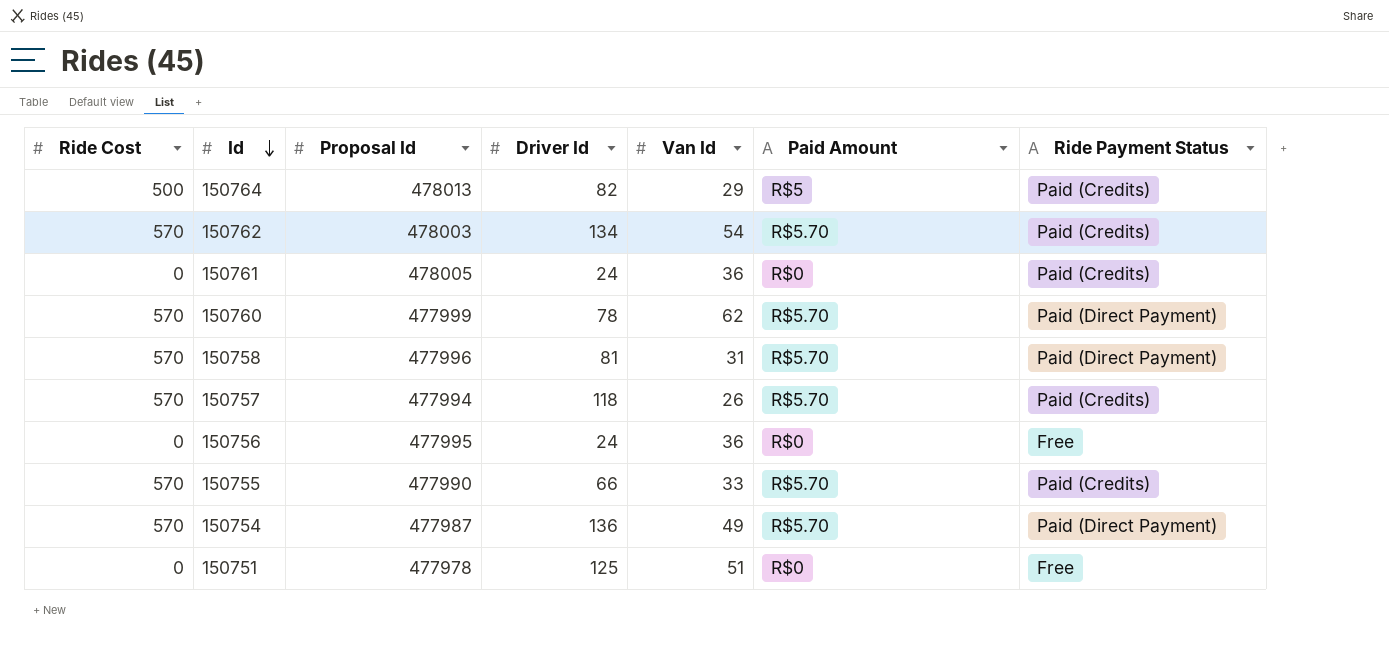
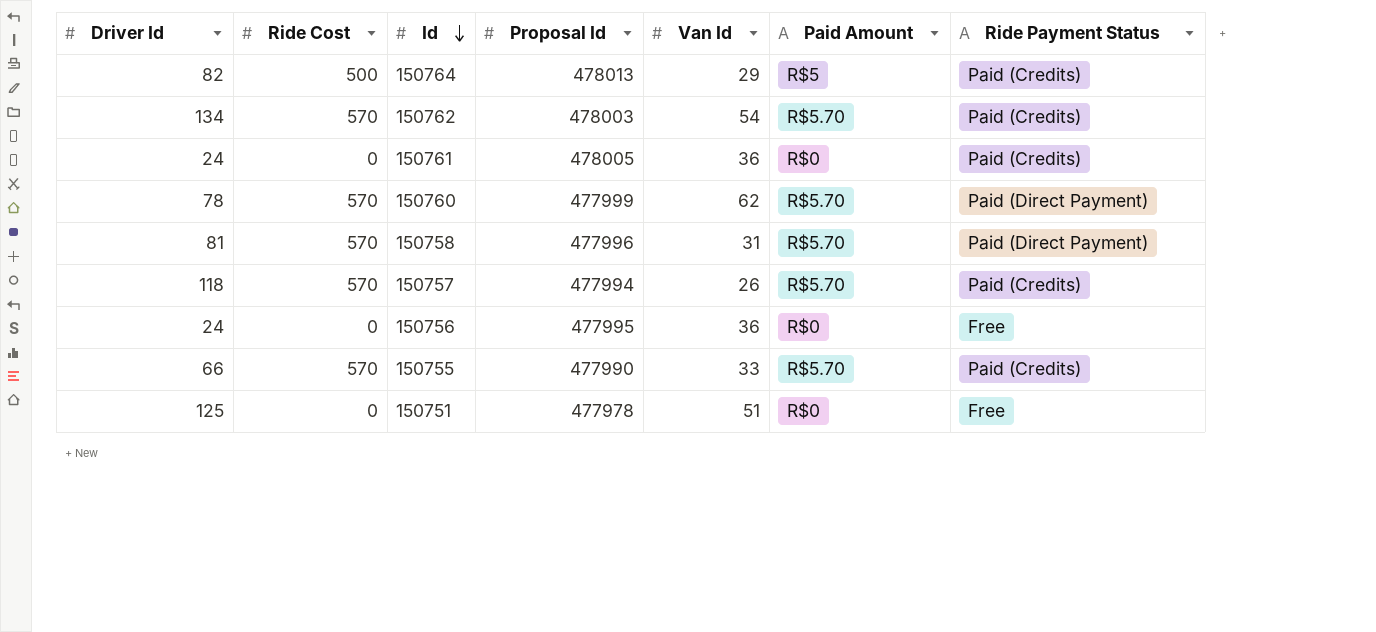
column Driver Id | position: 4 -> 1
row 150754: 570 | 477987 | 136 | 49 | R$5.70 | Paid (Direct Payment) -> none

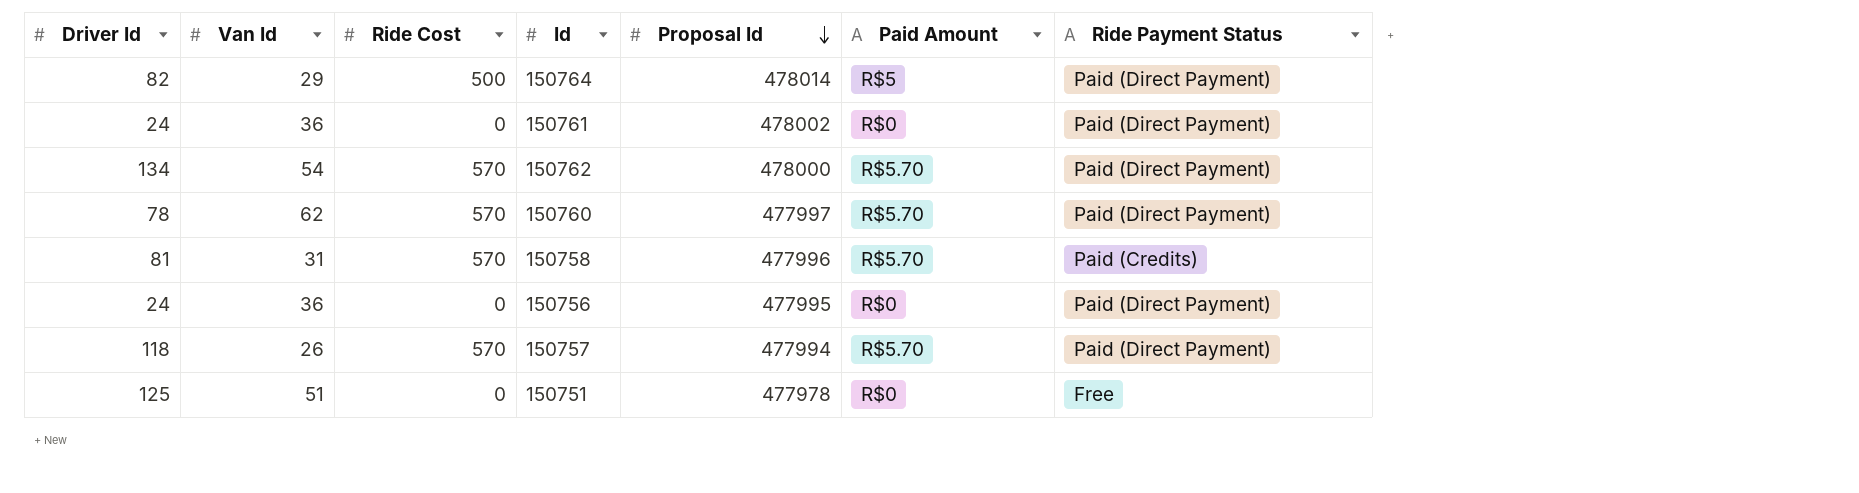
row order: Id descending -> Proposal Id descending
column Van Id | position: 5 -> 2
row 150755: 66 | 570 | 477990 | 33 | R$5.70 | Paid (Credits) -> none
150764 | Proposal Id: 478013 -> 478014
150764 | Ride Payment Status: Paid (Credits) -> Paid (Direct Payment)
150761 | Proposal Id: 478005 -> 478002
150761 | Ride Payment Status: Paid (Credits) -> Paid (Direct Payment)
150762 | Proposal Id: 478003 -> 478000
150762 | Ride Payment Status: Paid (Credits) -> Paid (Direct Payment)
150760 | Proposal Id: 477999 -> 477997
150758 | Ride Payment Status: Paid (Direct Payment) -> Paid (Credits)
150756 | Ride Payment Status: Free -> Paid (Direct Payment)
150757 | Ride Payment Status: Paid (Credits) -> Paid (Direct Payment)

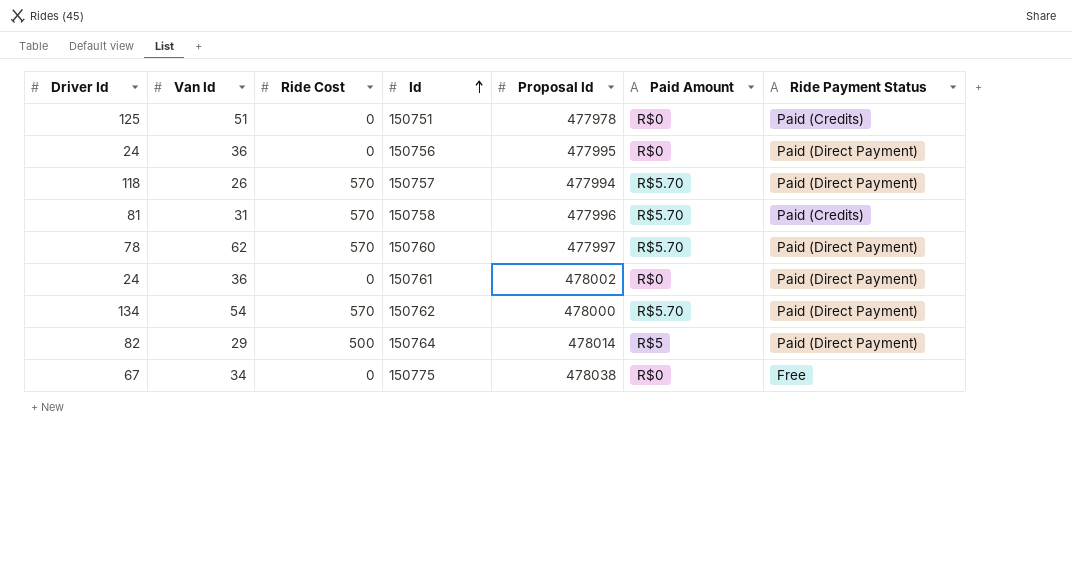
row order: Proposal Id descending -> Id ascending
150751 | Ride Payment Status: Free -> Paid (Credits)
row 150775: none -> 67 | 34 | 0 | 478038 | R$0 | Free

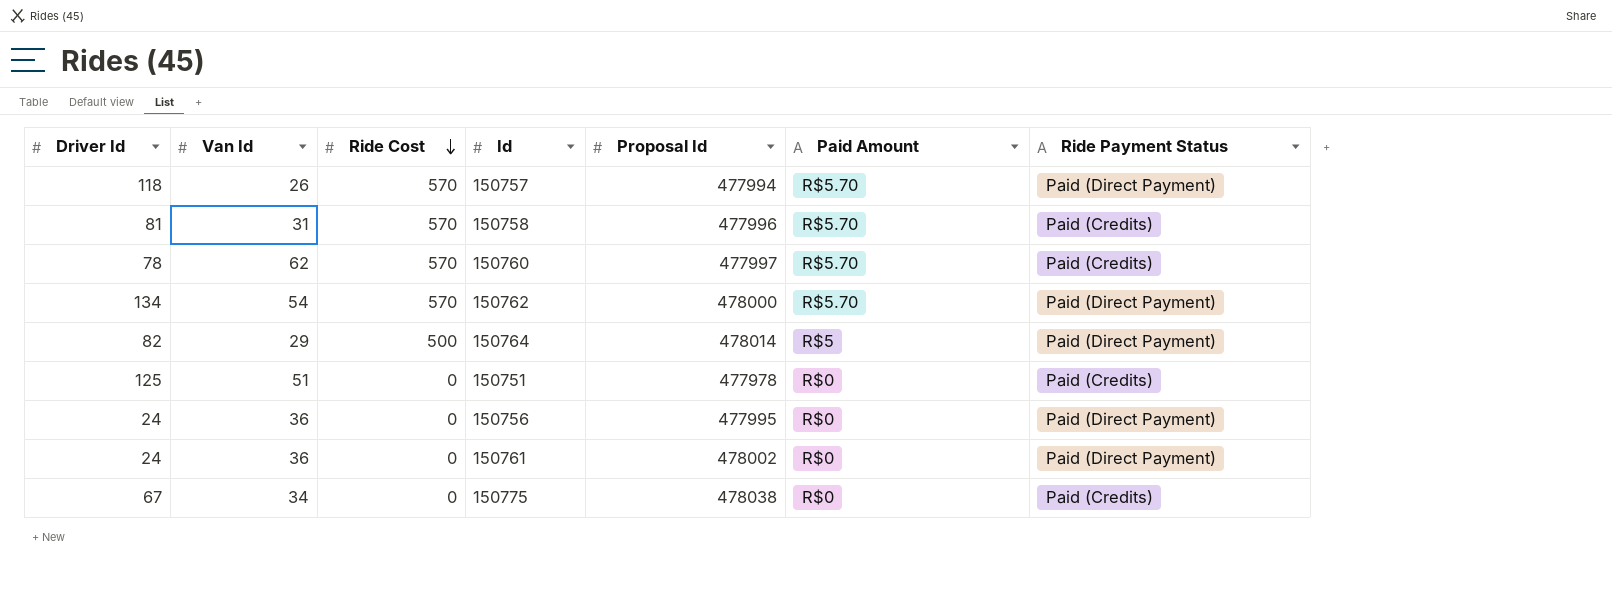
row order: Id ascending -> Ride Cost descending
150760 | Ride Payment Status: Paid (Direct Payment) -> Paid (Credits)
150775 | Ride Payment Status: Free -> Paid (Credits)

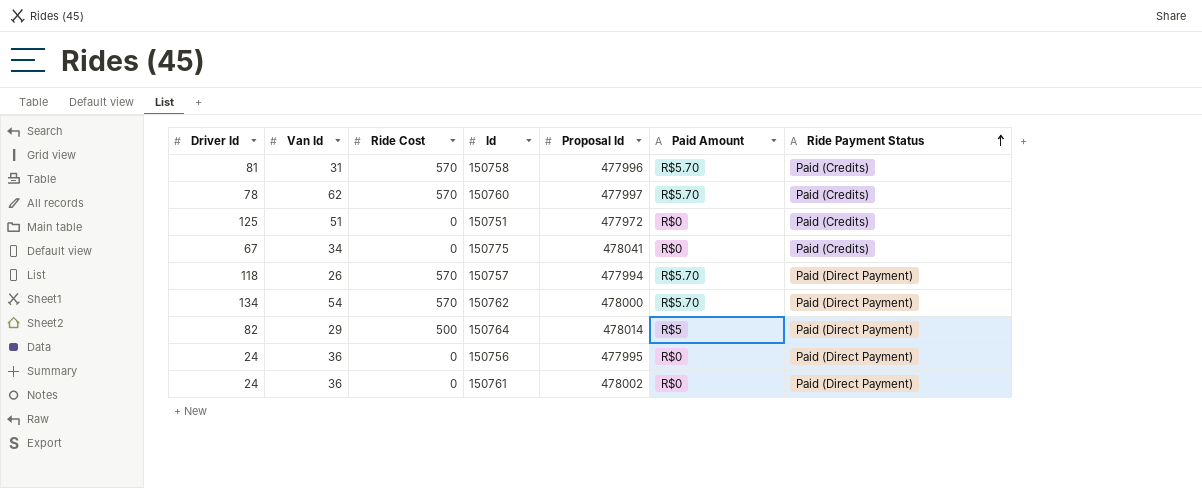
row order: Ride Cost descending -> Ride Payment Status ascending
150751 | Proposal Id: 477978 -> 477972
150775 | Proposal Id: 478038 -> 478041

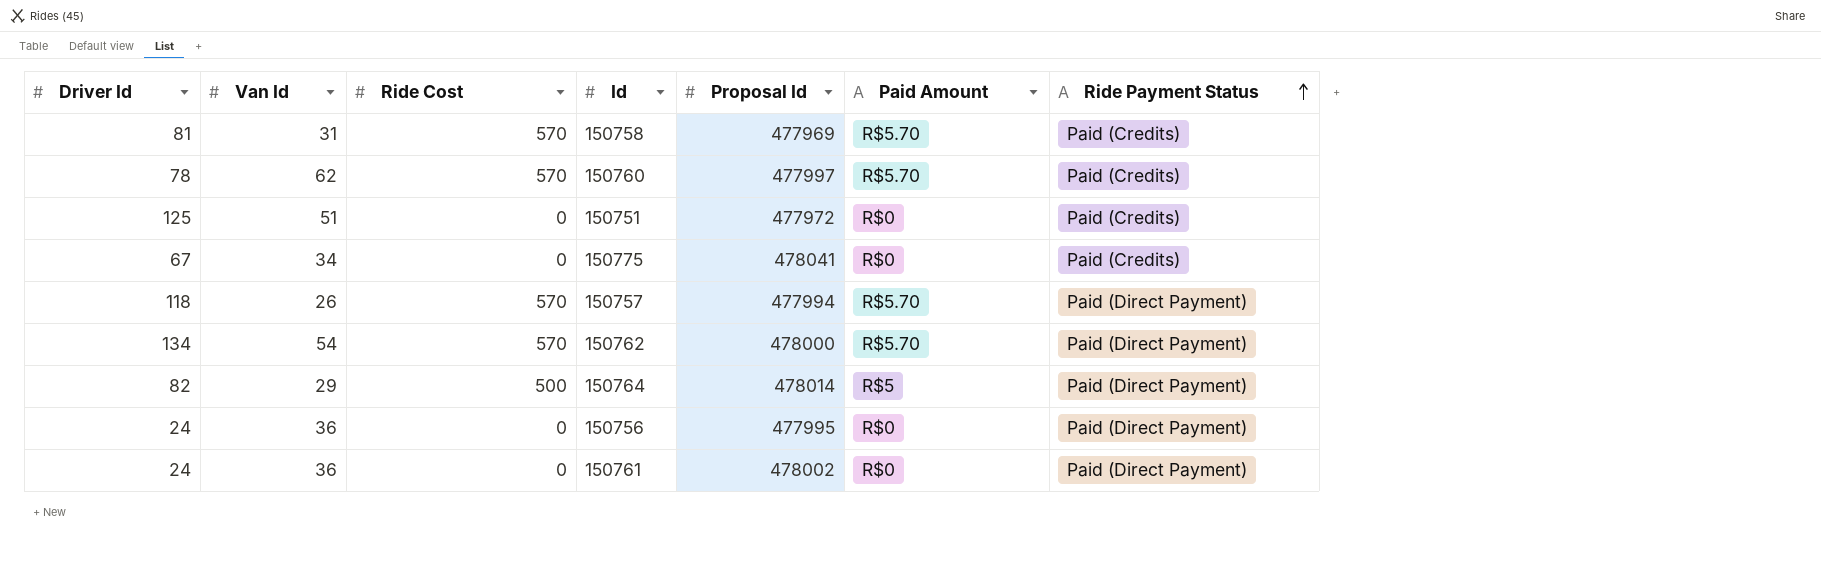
150758 | Proposal Id: 477996 -> 477969

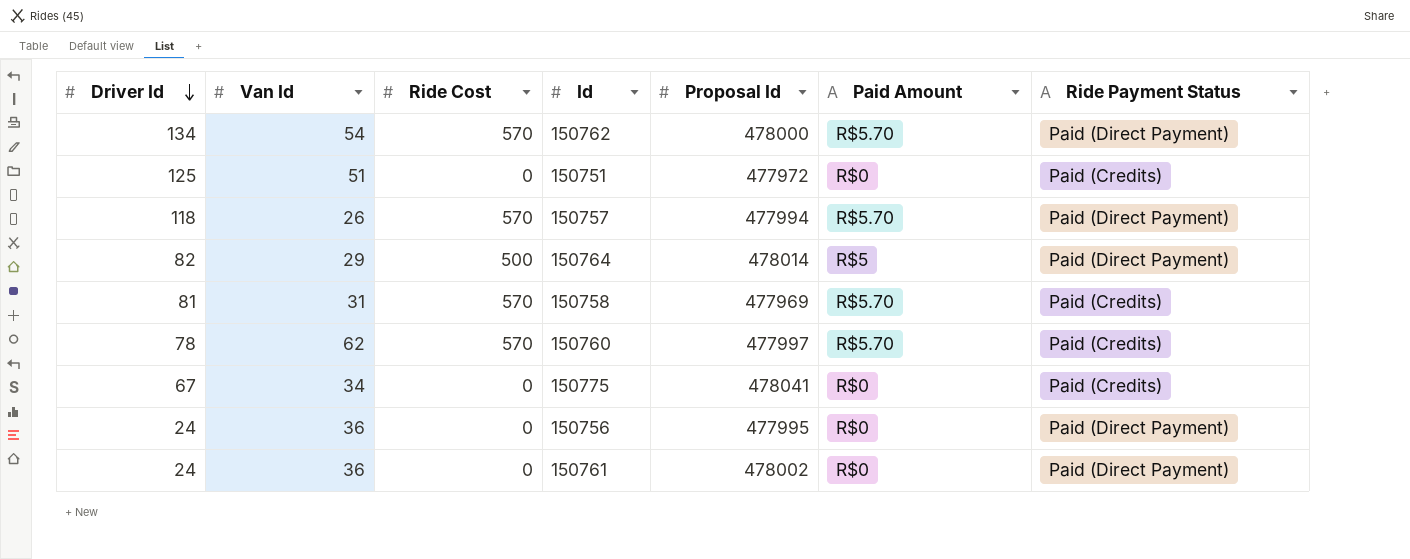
row order: Ride Payment Status ascending -> Driver Id descending

